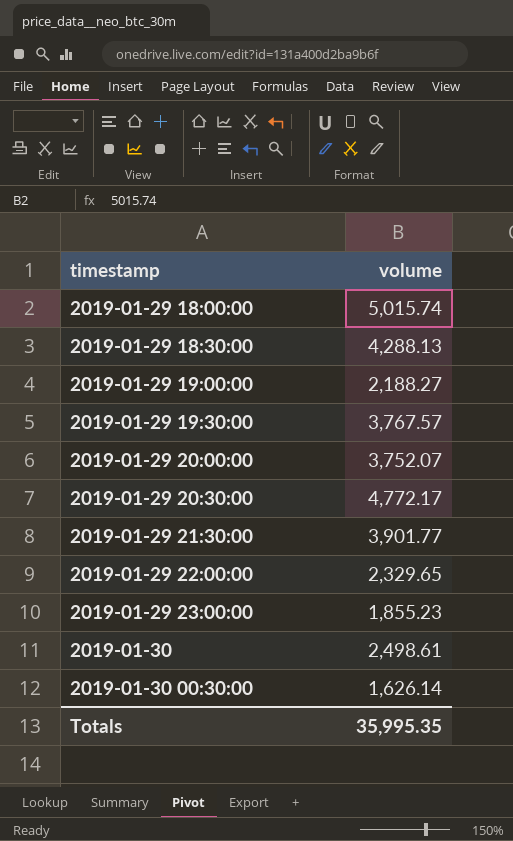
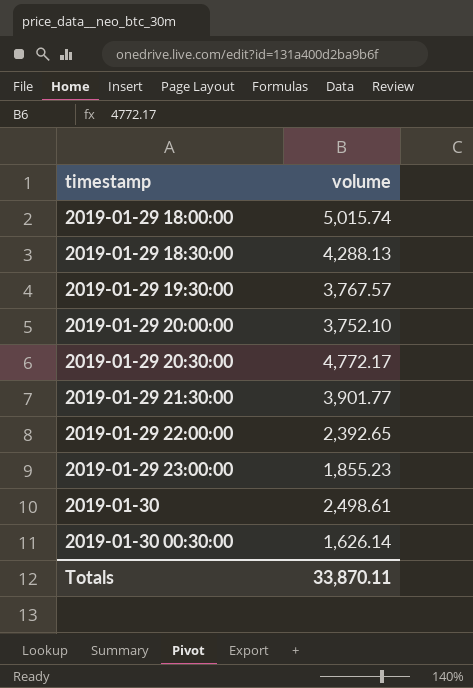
row 2019-01-29 19:00:00: 2,188.27 -> none
2019-01-29 20:00:00 | volume: 3,752.07 -> 3,752.10
2019-01-29 22:00:00 | volume: 2,329.65 -> 2,392.65
Totals | volume: 35,995.35 -> 33,870.11

